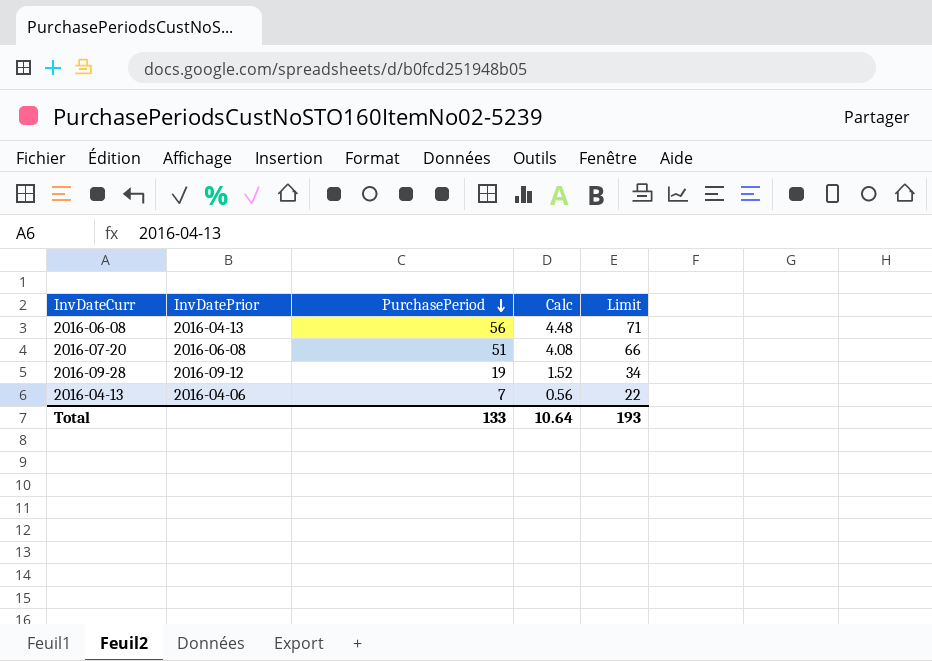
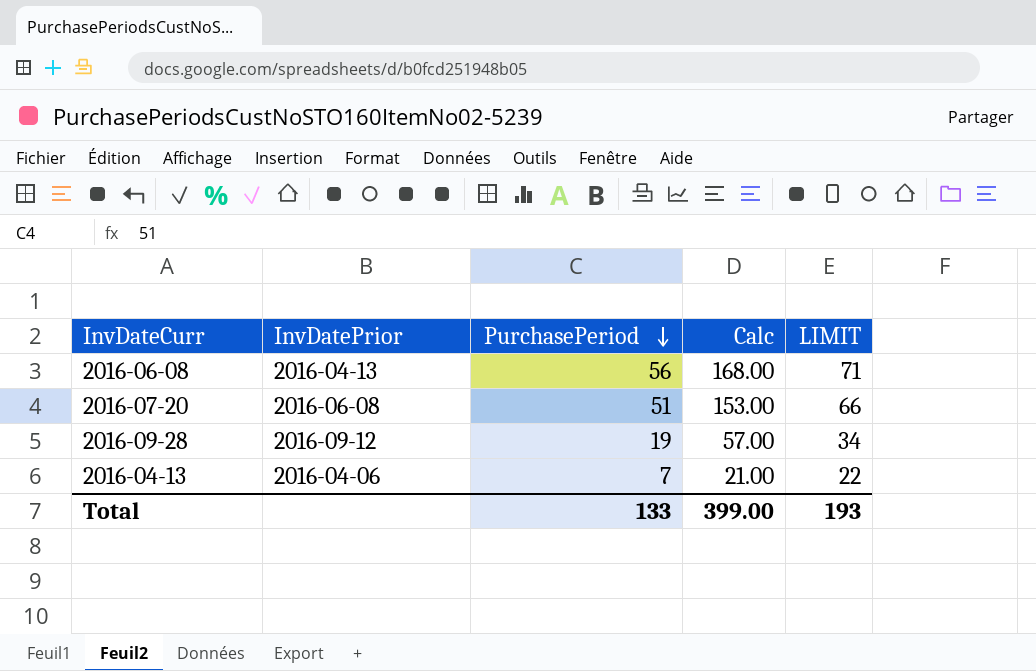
column Calc | formula: [PurchasePeriod] * 0.08 -> [PurchasePeriod] * 3
column name: Limit -> LIMIT
Total | Calc: 10.64 -> 399.00

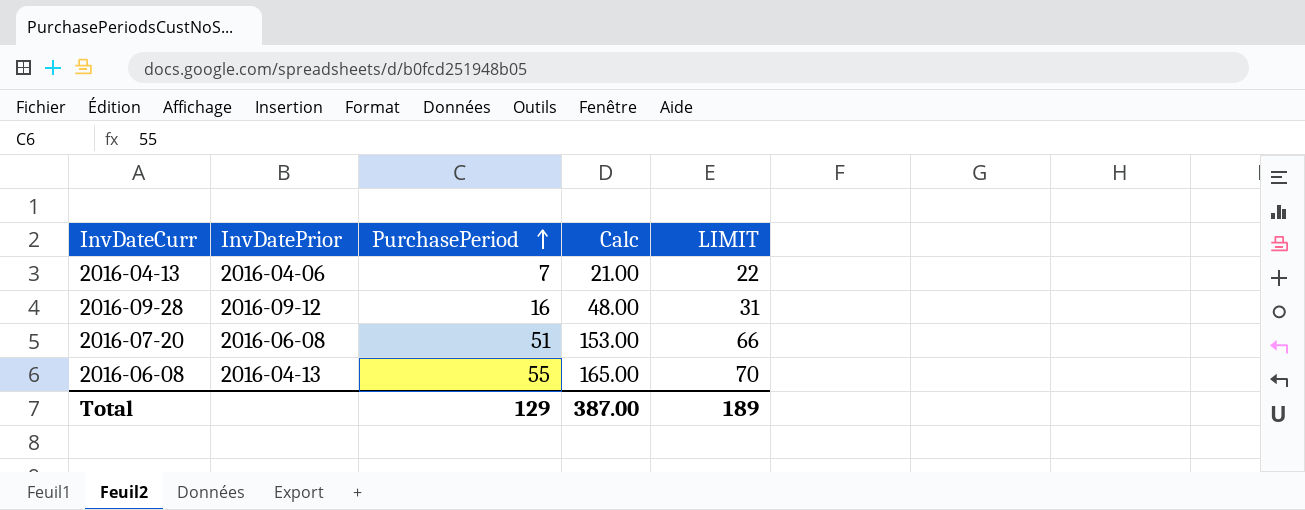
row order: PurchasePeriod descending -> PurchasePeriod ascending
2016-09-28 | PurchasePeriod: 19 -> 16
2016-09-28 | Calc: 57.00 -> 48.00
2016-09-28 | LIMIT: 34 -> 31
2016-06-08 | PurchasePeriod: 56 -> 55
2016-06-08 | Calc: 168.00 -> 165.00
2016-06-08 | LIMIT: 71 -> 70
Total | PurchasePeriod: 133 -> 129
Total | Calc: 399.00 -> 387.00
Total | LIMIT: 193 -> 189

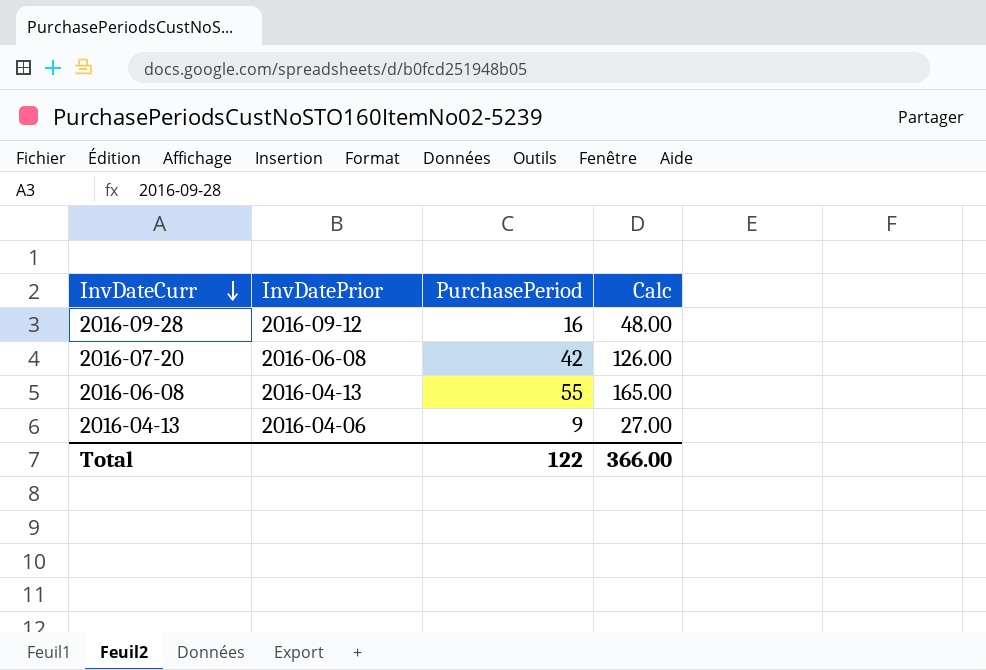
row order: PurchasePeriod ascending -> InvDateCurr descending
column LIMIT | formula: [PurchasePeriod] + 15 -> none
2016-07-20 | PurchasePeriod: 51 -> 42
2016-07-20 | Calc: 153.00 -> 126.00
2016-04-13 | PurchasePeriod: 7 -> 9
2016-04-13 | Calc: 21.00 -> 27.00
Total | PurchasePeriod: 129 -> 122
Total | Calc: 387.00 -> 366.00

